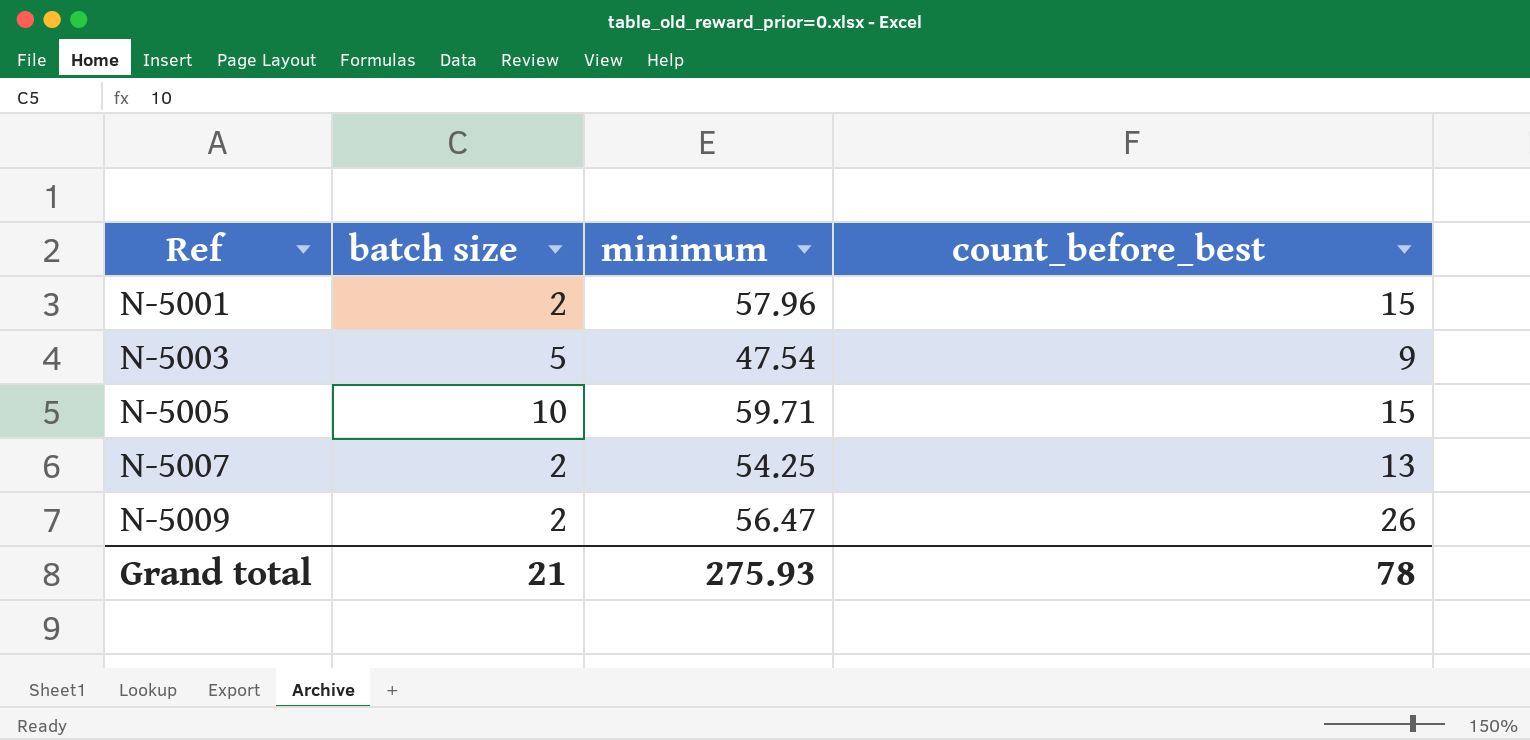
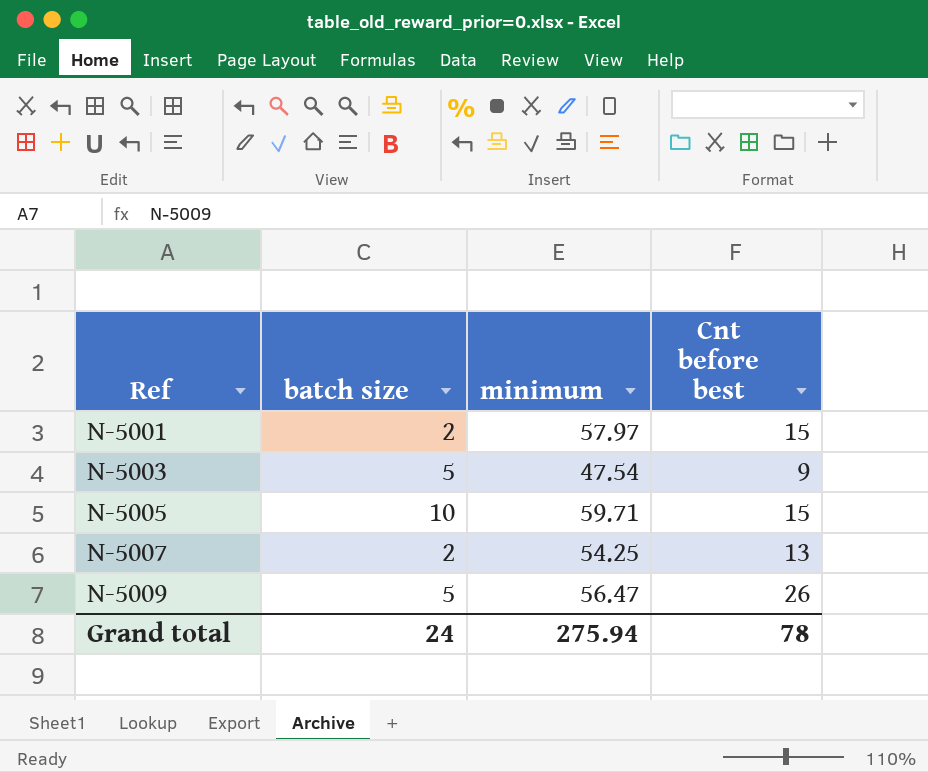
column name: count_before_best -> Cnt before best
N-5001 | minimum: 57.96 -> 57.97
N-5009 | batch size: 2 -> 5
Grand total | batch size: 21 -> 24
Grand total | minimum: 275.93 -> 275.94

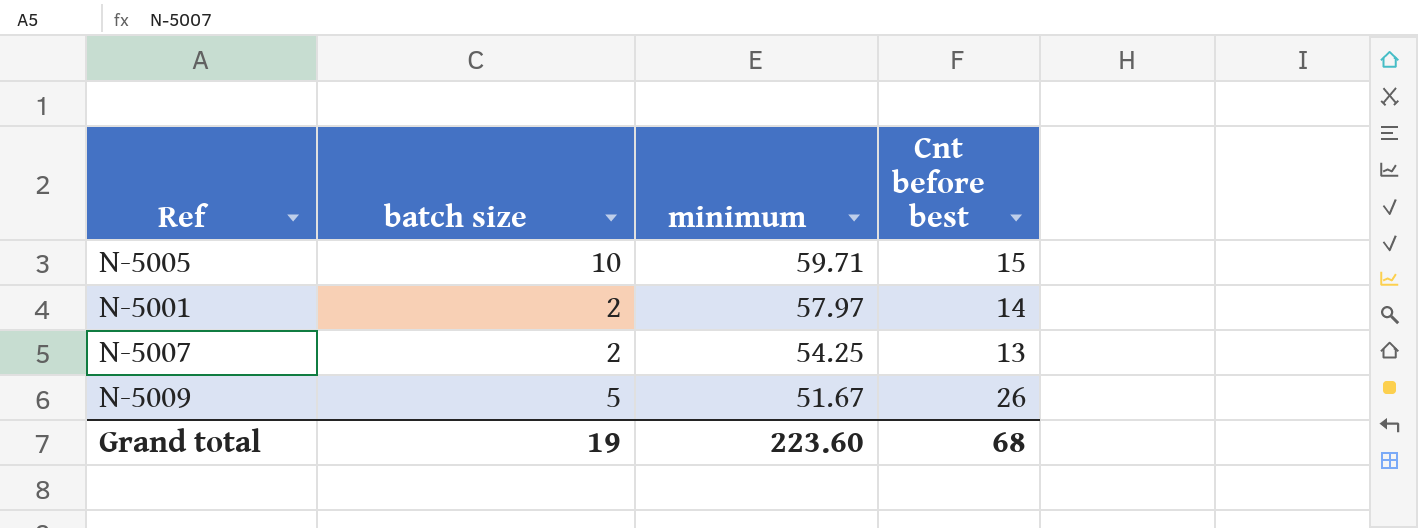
row order: Ref ascending -> minimum descending
row N-5003: 5 | 47.54 | 9 -> none
N-5001 | Cnt before best: 15 -> 14
N-5009 | minimum: 56.47 -> 51.67
Grand total | batch size: 24 -> 19
Grand total | minimum: 275.94 -> 223.60
Grand total | Cnt before best: 78 -> 68

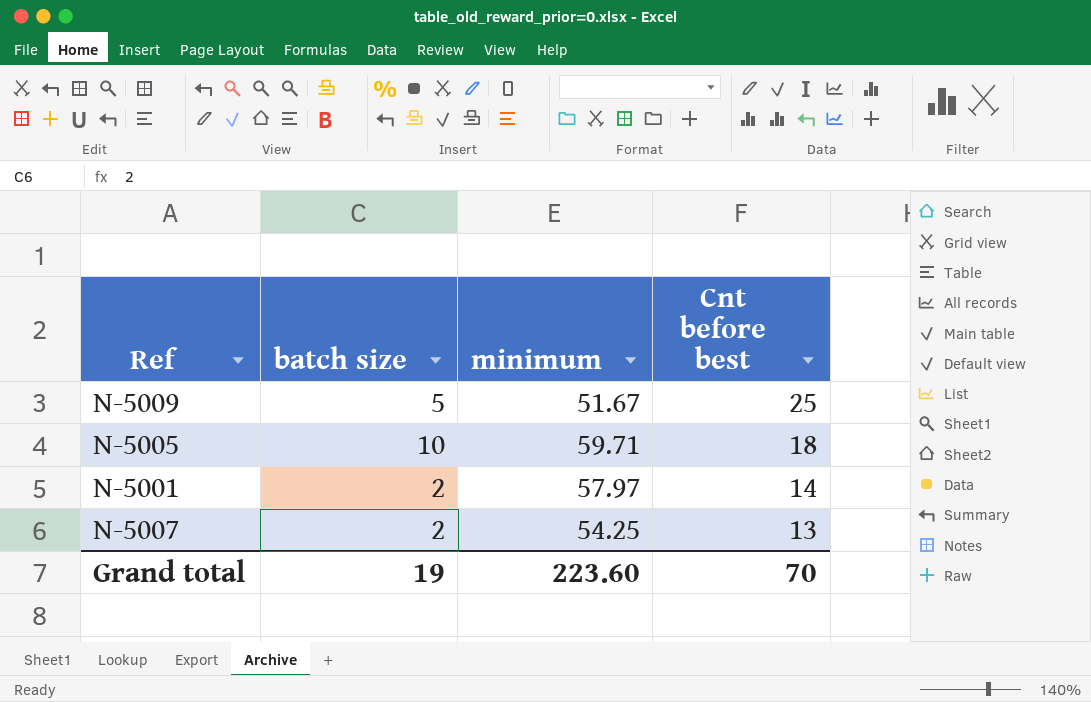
row order: minimum descending -> Cnt before best descending
N-5009 | Cnt before best: 26 -> 25
N-5005 | Cnt before best: 15 -> 18
Grand total | Cnt before best: 68 -> 70

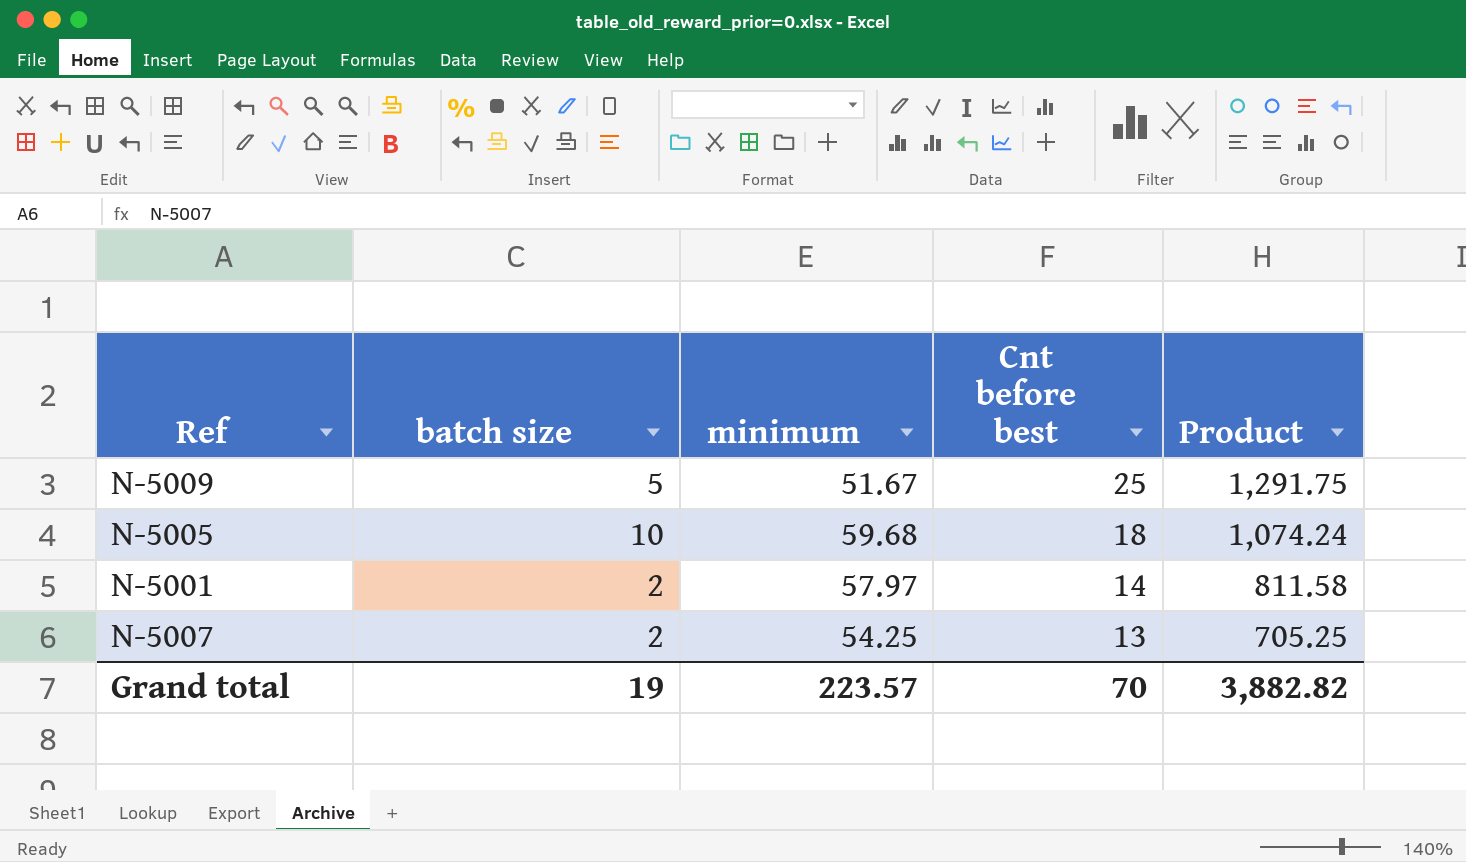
column Product | formula: none -> [minimum] * [Cnt before best]
N-5005 | minimum: 59.71 -> 59.68
Grand total | minimum: 223.60 -> 223.57

